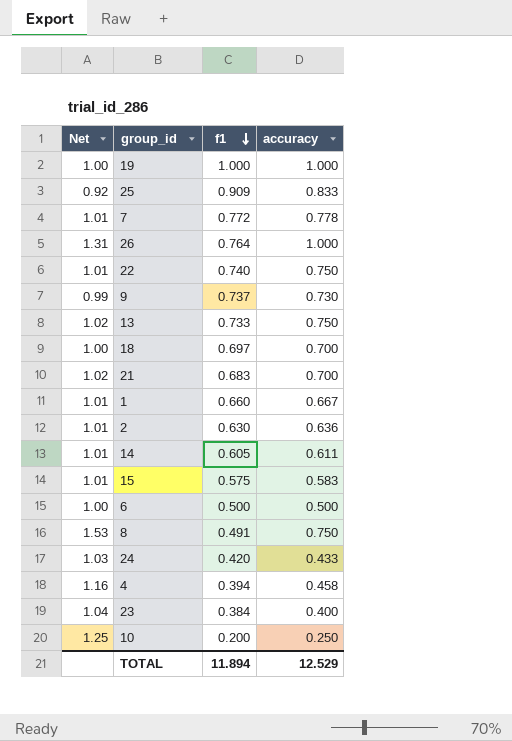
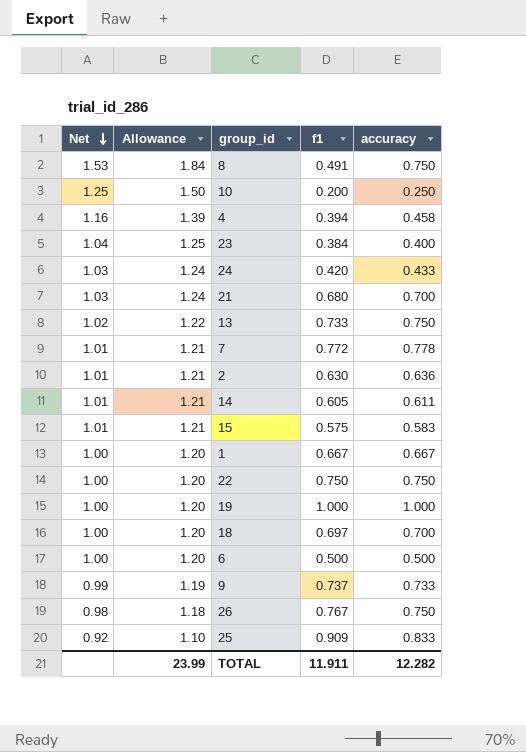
row order: f1 descending -> Net descending
column Allowance | formula: none -> [Net] * 1.2
21 | Net: 1.02 -> 1.03
21 | f1: 0.683 -> 0.680
1 | Net: 1.01 -> 1.00
1 | f1: 0.660 -> 0.667
22 | Net: 1.01 -> 1.00
22 | f1: 0.740 -> 0.750
9 | accuracy: 0.730 -> 0.733
26 | Net: 1.31 -> 0.98
26 | f1: 0.764 -> 0.767
26 | accuracy: 1.000 -> 0.750
TOTAL | f1: 11.894 -> 11.911
TOTAL | accuracy: 12.529 -> 12.282

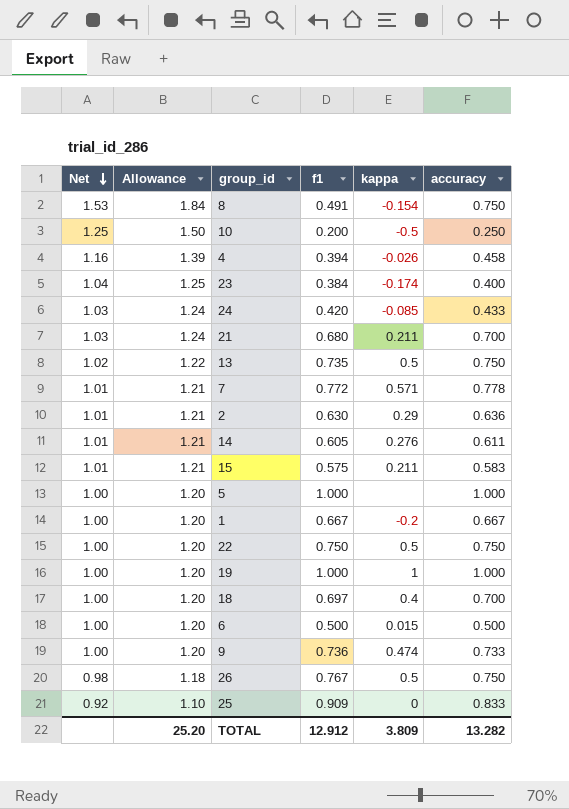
column kappa | position: none -> 5
13 | f1: 0.733 -> 0.735
row 5: none -> 1.00 | 1.20 | 1.000 | none | 1.000
9 | Net: 0.99 -> 1.00
9 | Allowance: 1.19 -> 1.20
9 | f1: 0.737 -> 0.736
TOTAL | Allowance: 23.99 -> 25.20
TOTAL | f1: 11.911 -> 12.912
TOTAL | accuracy: 12.282 -> 13.282

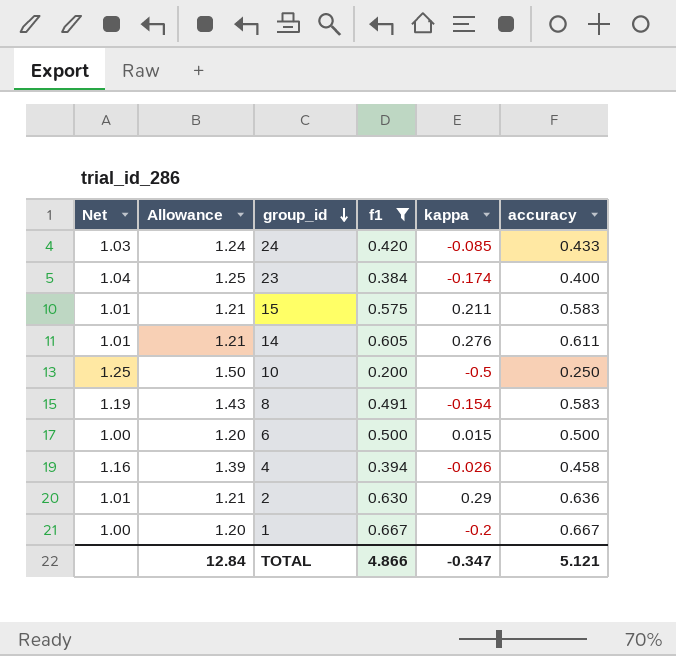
filter: none -> f1 <= 0.667
row order: Net descending -> group_id descending
8 | Net: 1.53 -> 1.19
8 | Allowance: 1.84 -> 1.43
8 | accuracy: 0.750 -> 0.583
TOTAL | Allowance: 25.20 -> 12.84
TOTAL | f1: 12.912 -> 4.866
TOTAL | kappa: 3.809 -> -0.347
TOTAL | accuracy: 13.282 -> 5.121

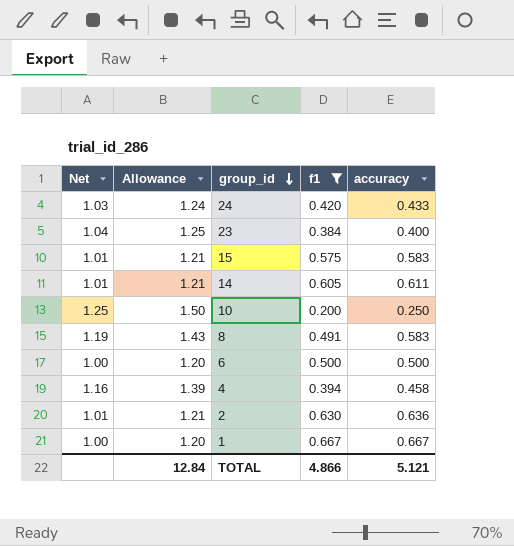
column kappa | position: 5 -> none

